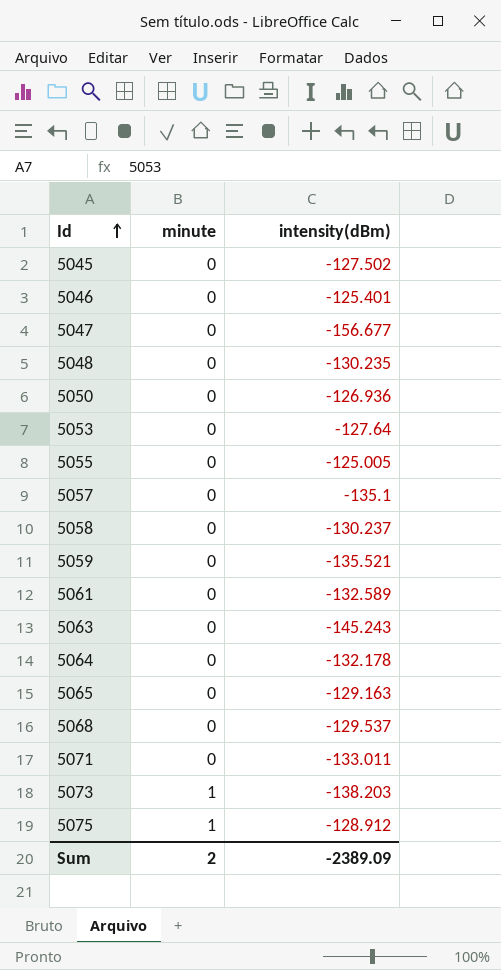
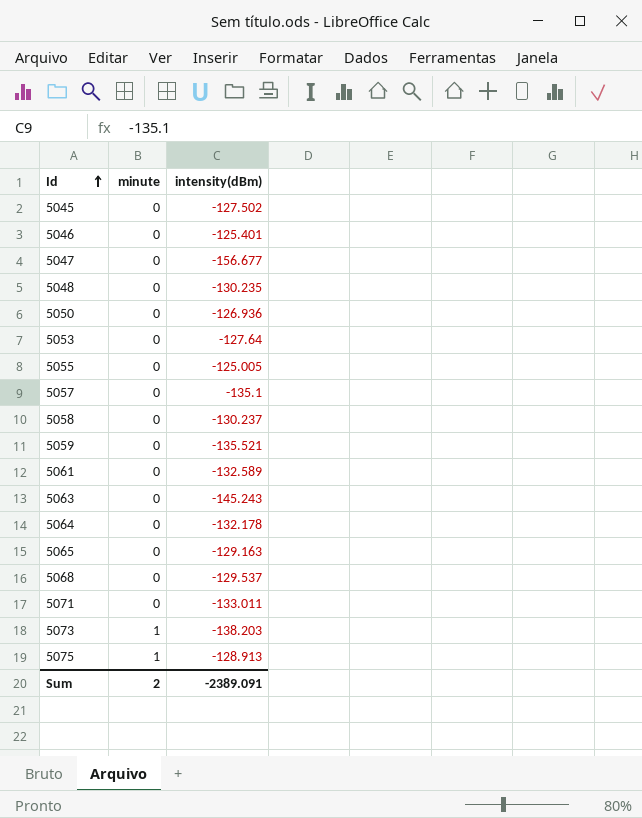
5075 | intensity(dBm): -128.912 -> -128.913
Sum | intensity(dBm): -2389.09 -> -2389.091

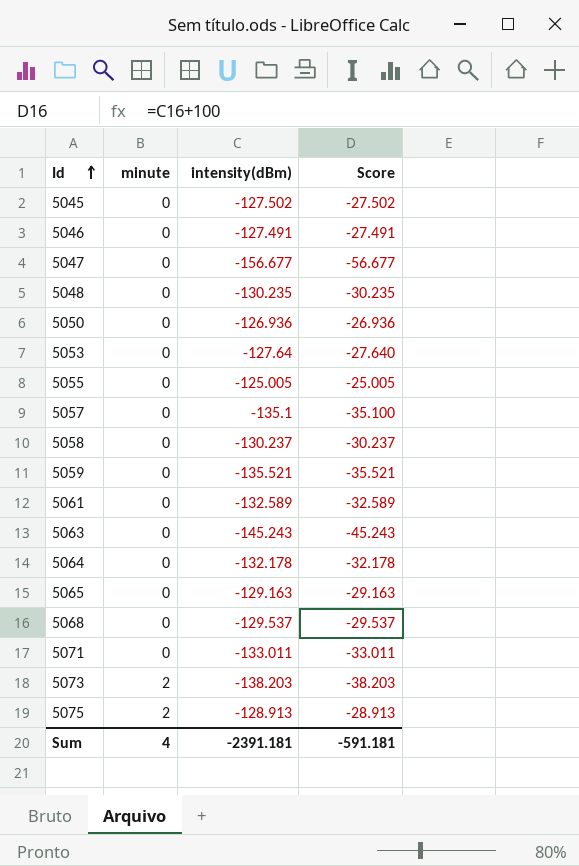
column Score | formula: none -> [intensity(dBm)] + 100
5046 | intensity(dBm): -125.401 -> -127.491
5073 | minute: 1 -> 2
5075 | minute: 1 -> 2
Sum | minute: 2 -> 4
Sum | intensity(dBm): -2389.091 -> -2391.181

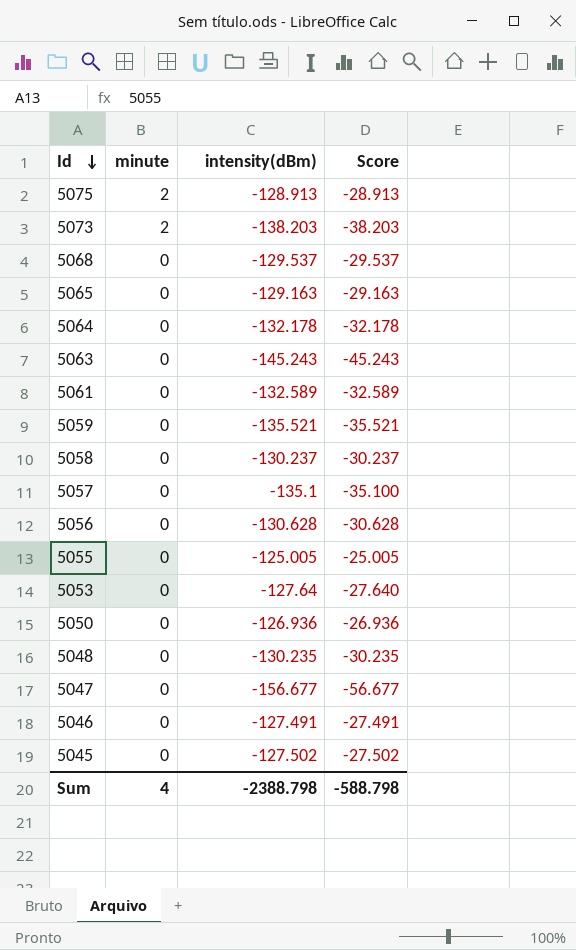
row order: Id ascending -> Id descending
row 5071: 0 | -133.011 | -33.011 -> none
row 5056: none -> 0 | -130.628 | -30.628
Sum | intensity(dBm): -2391.181 -> -2388.798
Sum | Score: -591.181 -> -588.798

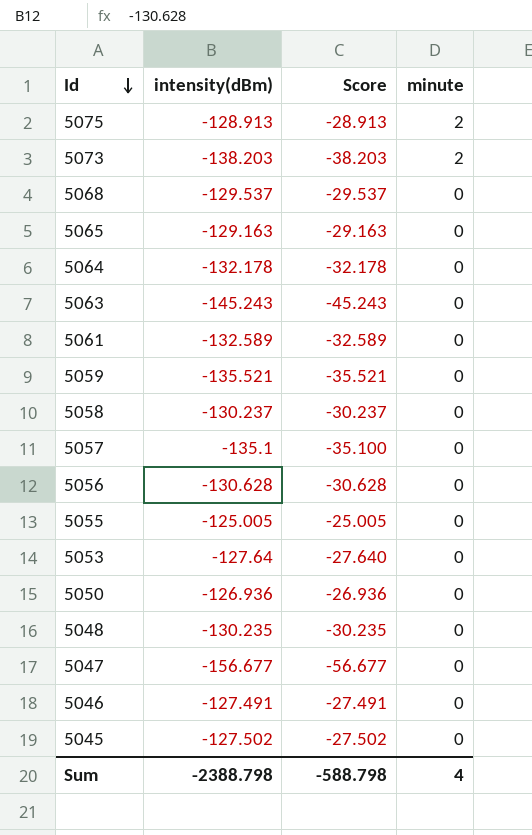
column minute | position: 2 -> 4

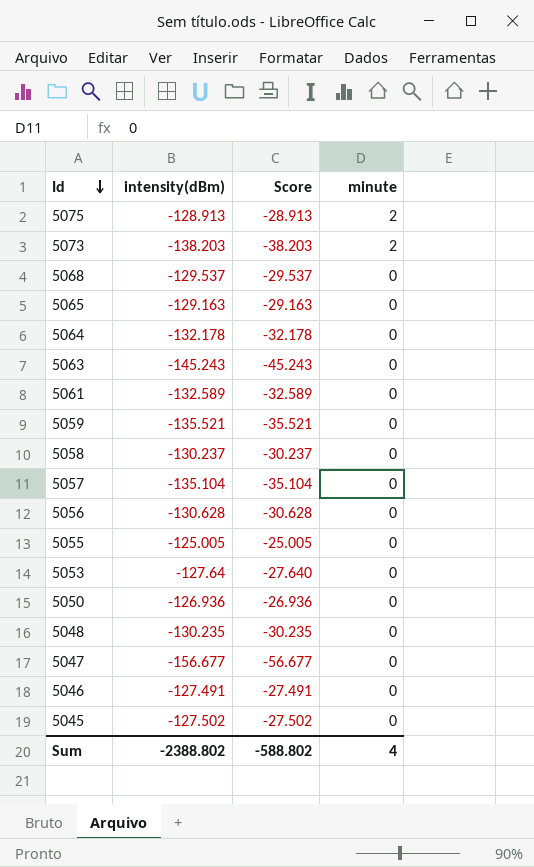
5057 | intensity(dBm): -135.1 -> -135.104
5057 | Score: -35.100 -> -35.104
Sum | intensity(dBm): -2388.798 -> -2388.802
Sum | Score: -588.798 -> -588.802

